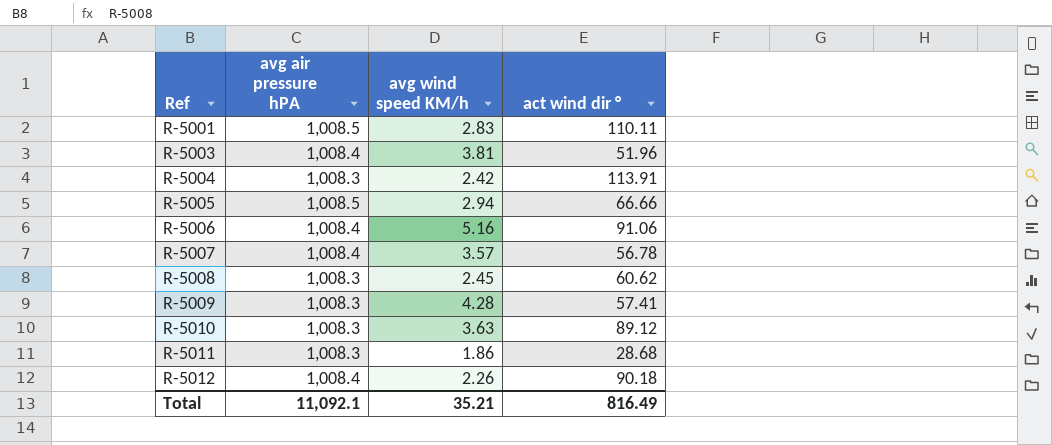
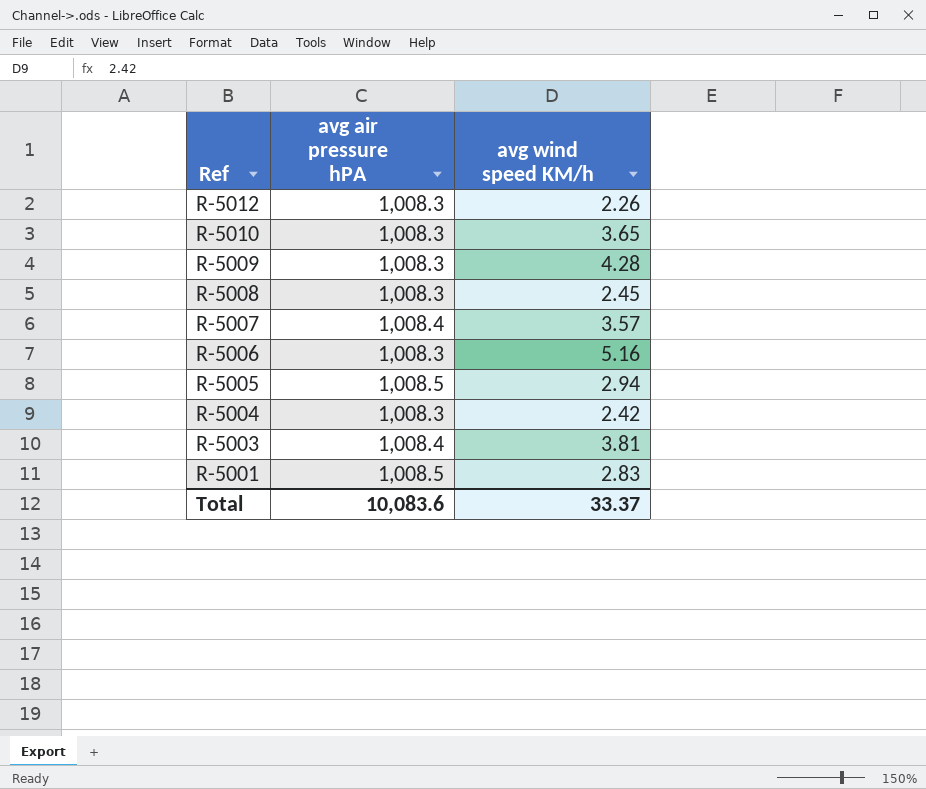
row order: Ref ascending -> Ref descending
column act wind dir ° | position: 4 -> none
row R-5011: 1,008.3 | 1.86 | 28.68 -> none
R-5012 | avg air pressure hPA: 1,008.4 -> 1,008.3
R-5010 | avg wind speed KM/h: 3.63 -> 3.65
R-5006 | avg air pressure hPA: 1,008.4 -> 1,008.3
Total | avg air pressure hPA: 11,092.1 -> 10,083.6
Total | avg wind speed KM/h: 35.21 -> 33.37

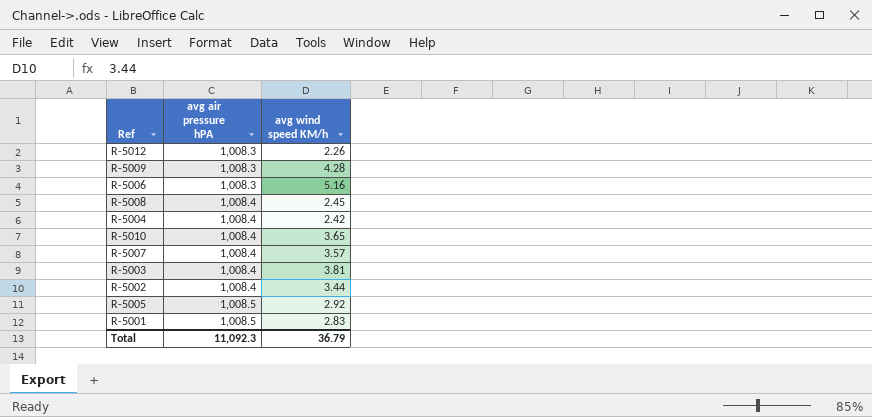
row order: Ref descending -> avg air pressure hPA ascending
R-5008 | avg air pressure hPA: 1,008.3 -> 1,008.4
R-5004 | avg air pressure hPA: 1,008.3 -> 1,008.4
R-5010 | avg air pressure hPA: 1,008.3 -> 1,008.4
row R-5002: none -> 1,008.4 | 3.44
R-5005 | avg wind speed KM/h: 2.94 -> 2.92
Total | avg air pressure hPA: 10,083.6 -> 11,092.3
Total | avg wind speed KM/h: 33.37 -> 36.79

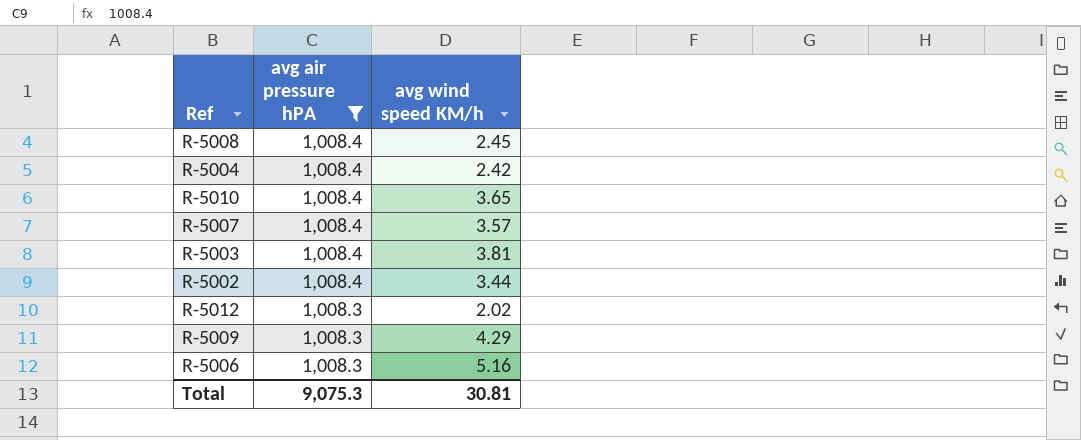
filter: none -> avg air pressure hPA != 1,008.5
row order: avg air pressure hPA ascending -> avg air pressure hPA descending
R-5012 | avg wind speed KM/h: 2.26 -> 2.02
R-5009 | avg wind speed KM/h: 4.28 -> 4.29
Total | avg air pressure hPA: 11,092.3 -> 9,075.3
Total | avg wind speed KM/h: 36.79 -> 30.81

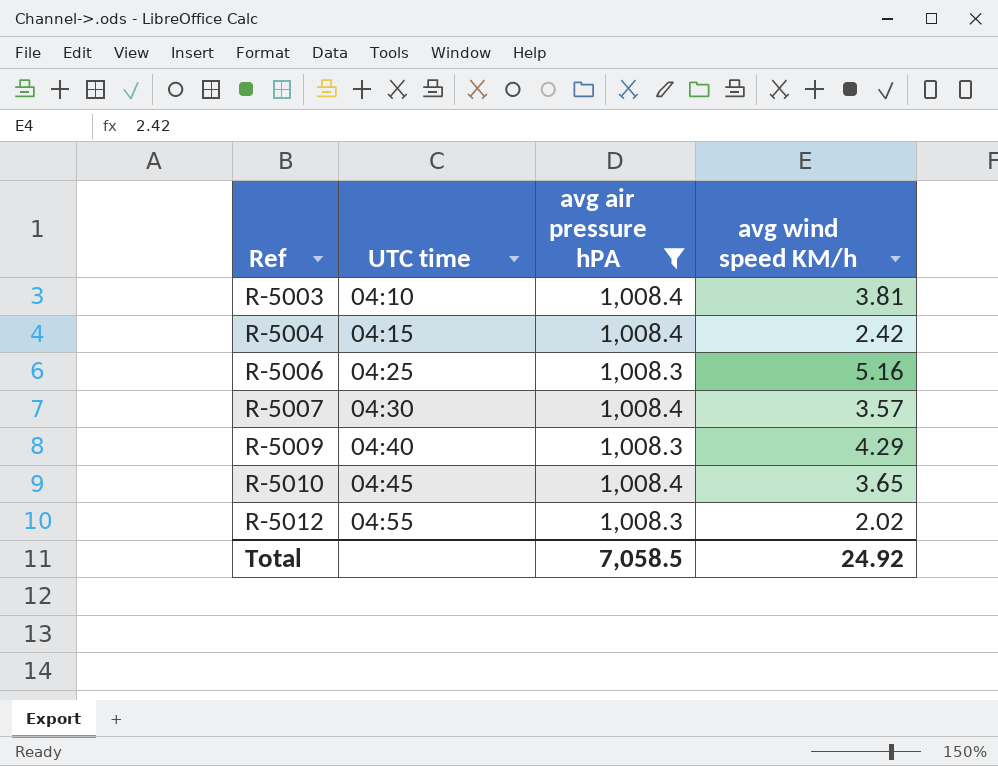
row order: avg air pressure hPA descending -> Ref ascending
column UTC time | position: none -> 2
row R-5008: 1,008.4 | 2.45 -> none
row R-5002: 1,008.4 | 3.44 -> none
Total | avg air pressure hPA: 9,075.3 -> 7,058.5
Total | avg wind speed KM/h: 30.81 -> 24.92

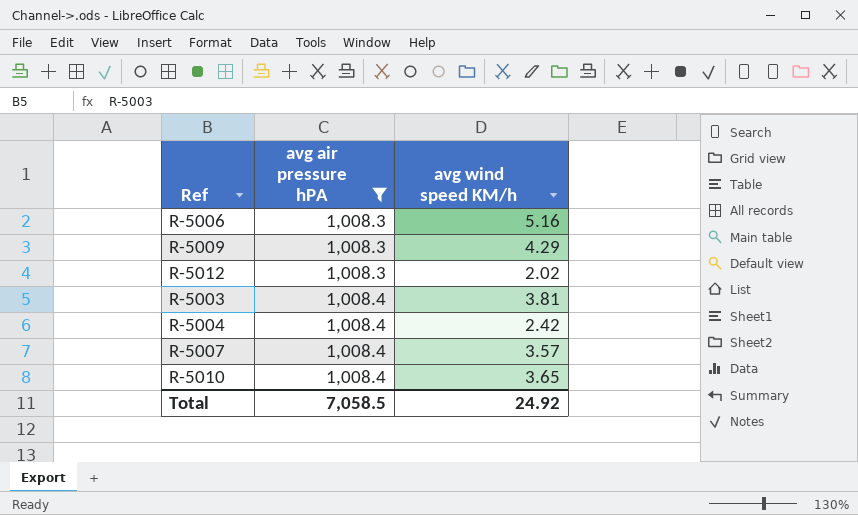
row order: Ref ascending -> avg air pressure hPA ascending
column UTC time | position: 2 -> none

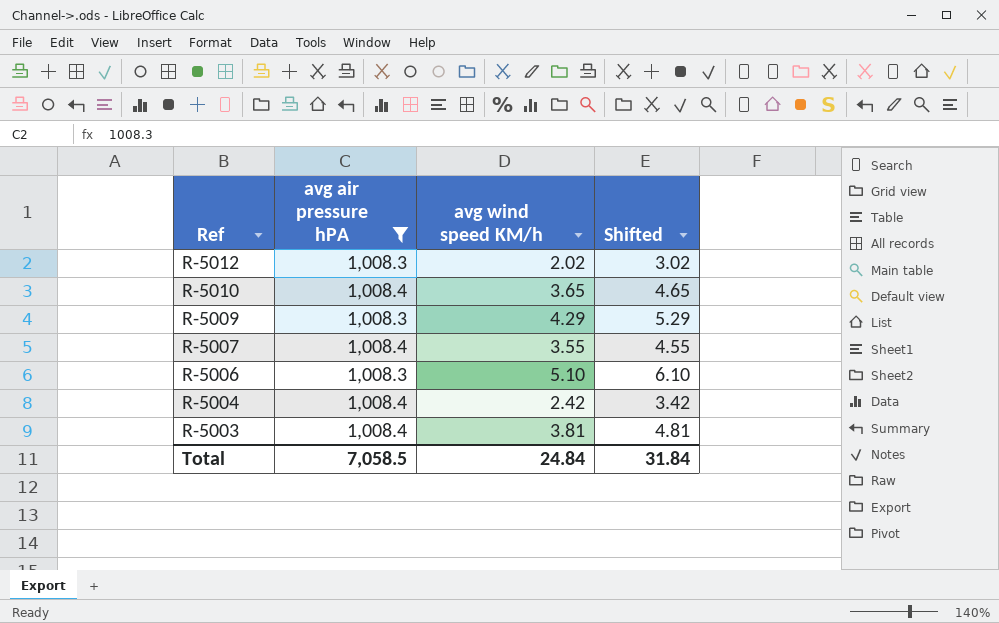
row order: avg air pressure hPA ascending -> Ref descending
column Shifted | formula: none -> [avg wind speed KM/h] + 1
R-5007 | avg wind speed KM/h: 3.57 -> 3.55
R-5006 | avg wind speed KM/h: 5.16 -> 5.10
Total | avg wind speed KM/h: 24.92 -> 24.84

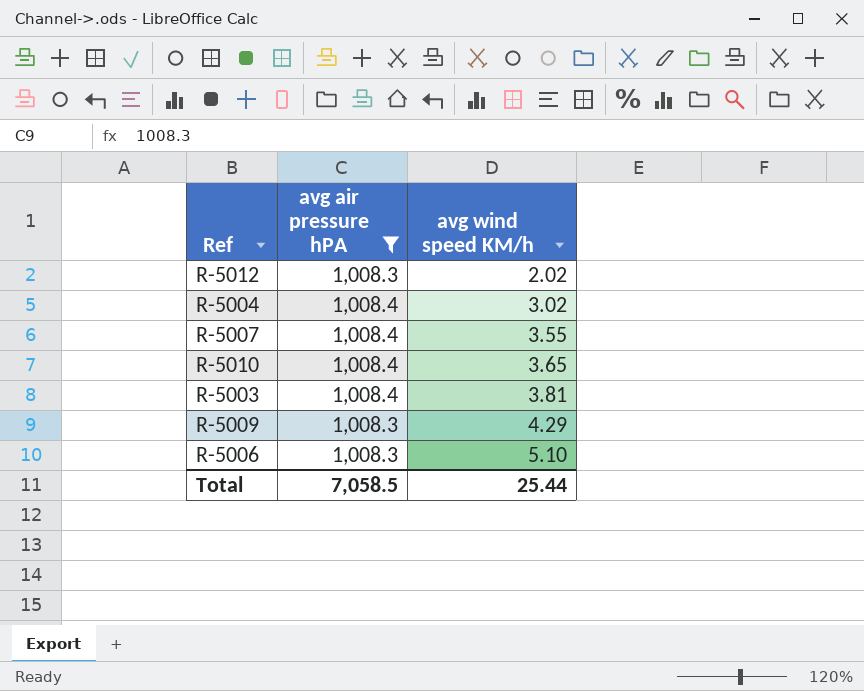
row order: Ref descending -> avg wind speed KM/h ascending
column Shifted | formula: [avg wind speed KM/h] + 1 -> none
R-5004 | avg wind speed KM/h: 2.42 -> 3.02
Total | avg wind speed KM/h: 24.84 -> 25.44

